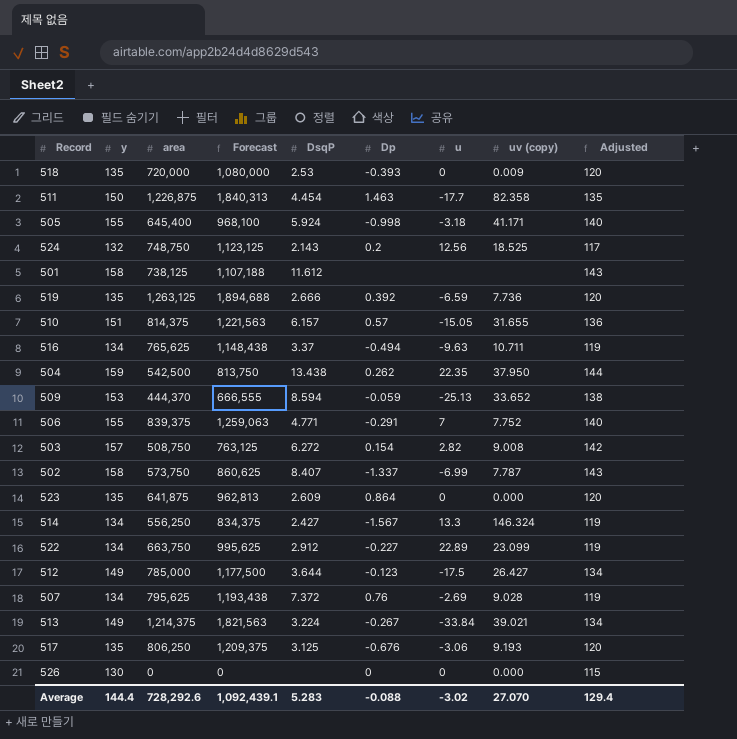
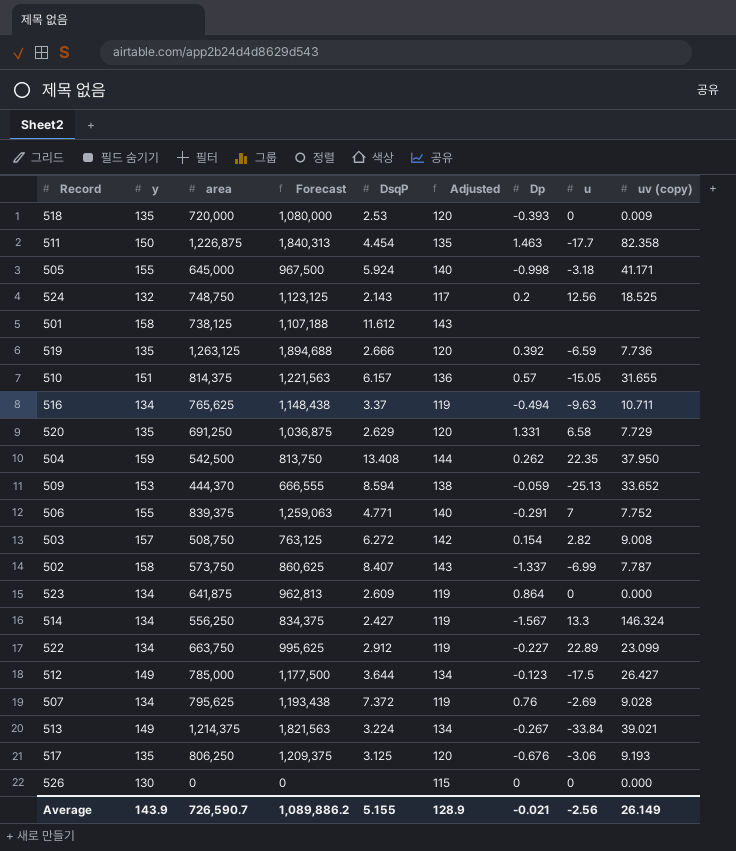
column Adjusted | position: 9 -> 6
505 | area: 645,400 -> 645,000
505 | Forecast: 968,100 -> 967,500
row 520: none -> 135 | 691,250 | 1,036,875 | 2.629 | 120 | 1.331 | 6.58 | 7.729
504 | DsqP: 13.438 -> 13.408
523 | y: 135 -> 134
523 | Adjusted: 120 -> 119
Average | y: 144.4 -> 143.9
Average | area: 728,292.6 -> 726,590.7
Average | Forecast: 1,092,439.1 -> 1,089,886.2
Average | DsqP: 5.283 -> 5.155
Average | Adjusted: 129.4 -> 128.9
Average | Dp: -0.088 -> -0.021
Average | u: -3.02 -> -2.56
Average | uv (copy): 27.070 -> 26.149

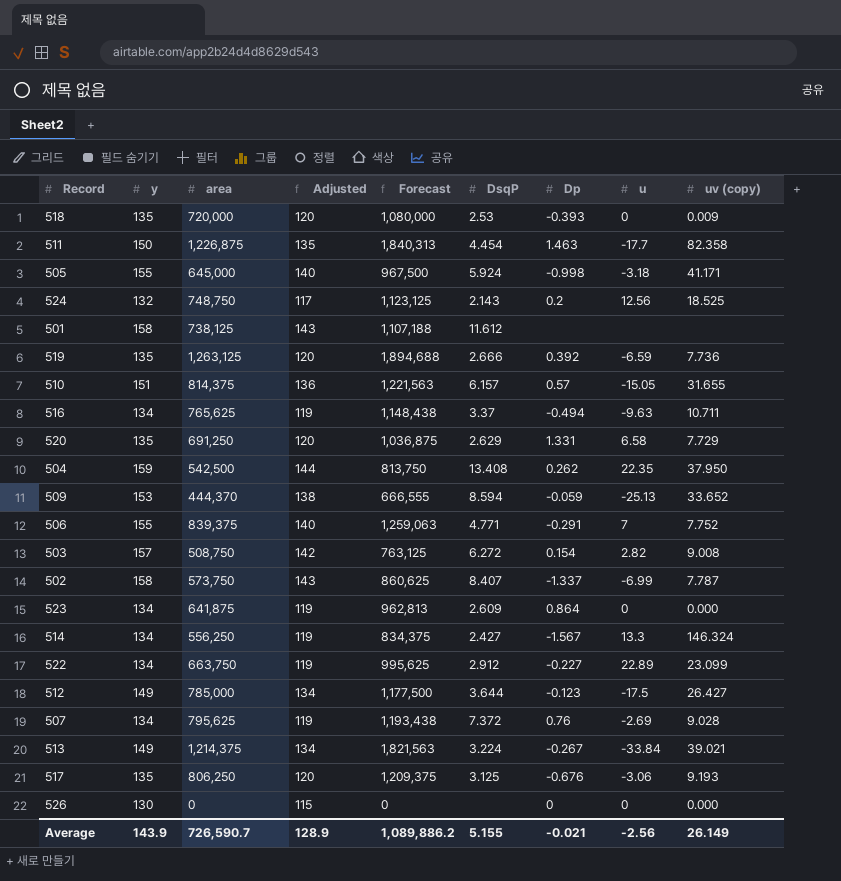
column Adjusted | position: 6 -> 4

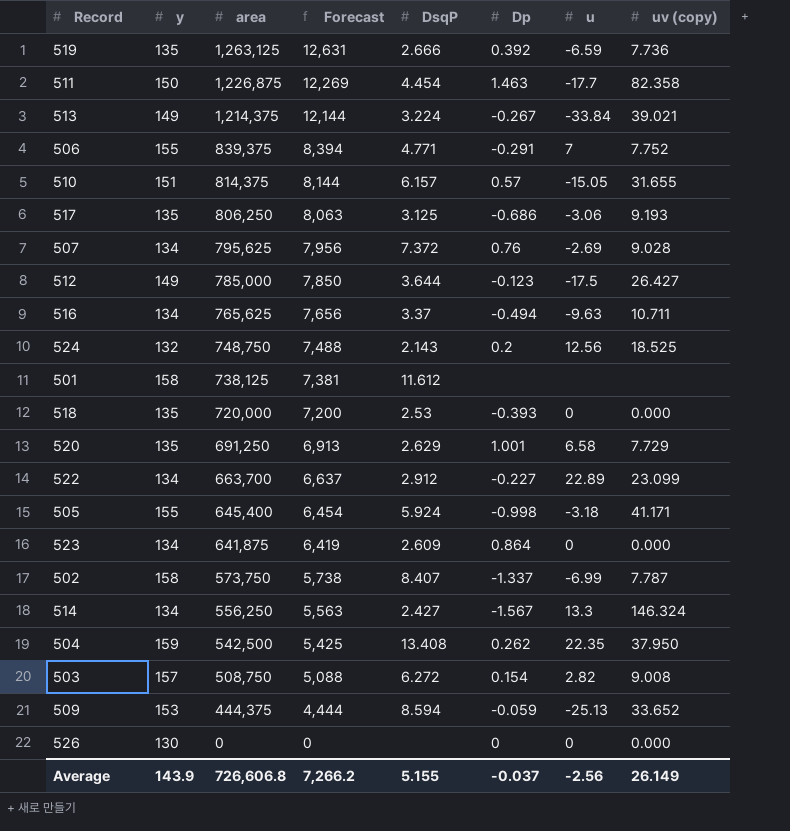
row order: none -> area descending
column Adjusted | formula: [y] - 15 -> none
column Forecast | formula: [area] * 1.5 -> [area] * 0.01
517 | Dp: -0.676 -> -0.686
518 | uv (copy): 0.009 -> 0.000
520 | Dp: 1.331 -> 1.001
522 | area: 663,750 -> 663,700
505 | area: 645,000 -> 645,400
509 | area: 444,370 -> 444,375
Average | area: 726,590.7 -> 726,606.8
Average | Forecast: 1,089,886.2 -> 7,266.2
Average | Dp: -0.021 -> -0.037

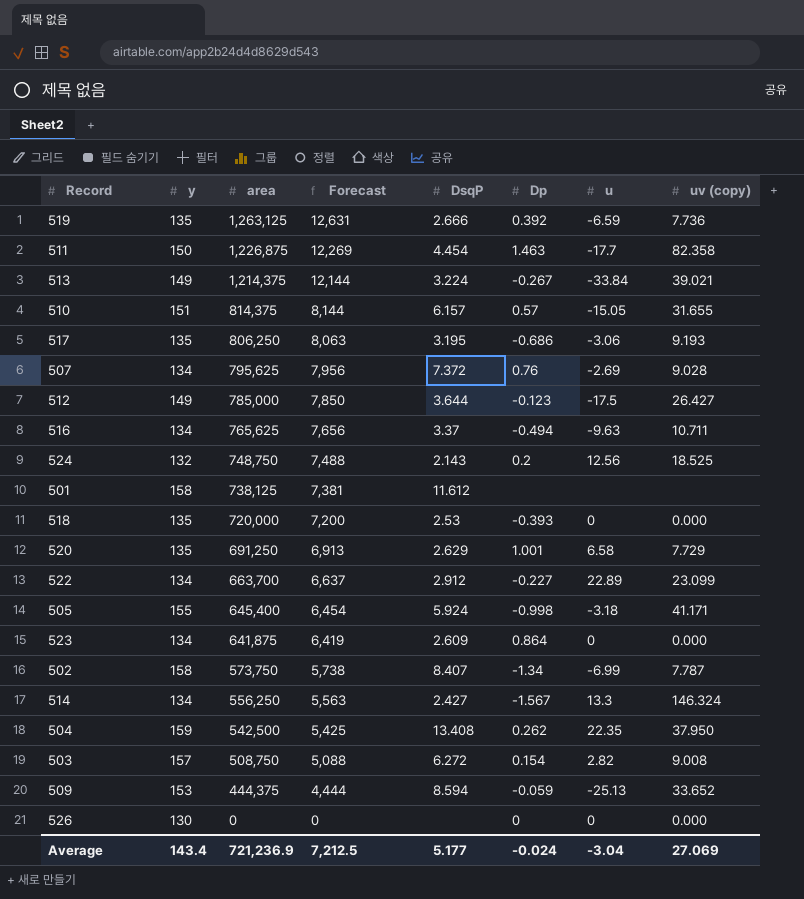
row 506: 155 | 839,375 | 8,394 | 4.771 | -0.291 | 7 | 7.752 -> none
517 | DsqP: 3.125 -> 3.195
502 | Dp: -1.337 -> -1.34
Average | y: 143.9 -> 143.4
Average | area: 726,606.8 -> 721,236.9
Average | Forecast: 7,266.2 -> 7,212.5
Average | DsqP: 5.155 -> 5.177
Average | Dp: -0.037 -> -0.024
Average | u: -2.56 -> -3.04
Average | uv (copy): 26.149 -> 27.069

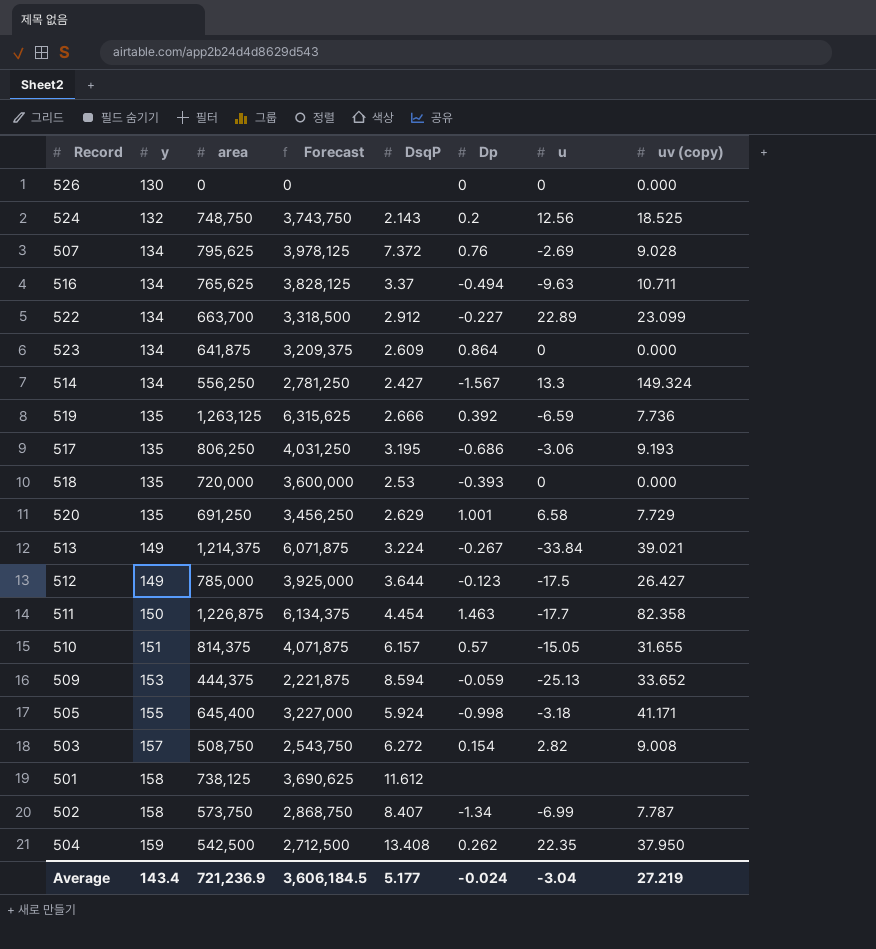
row order: area descending -> y ascending
column Forecast | formula: [area] * 0.01 -> [area] * 5
514 | uv (copy): 146.324 -> 149.324
Average | Forecast: 7,212.5 -> 3,606,184.5
Average | uv (copy): 27.069 -> 27.219

